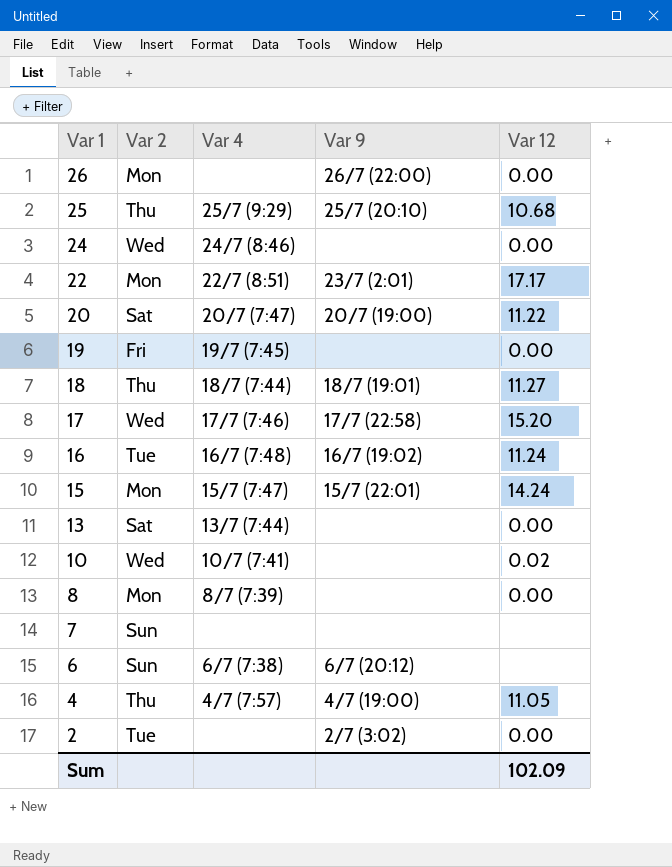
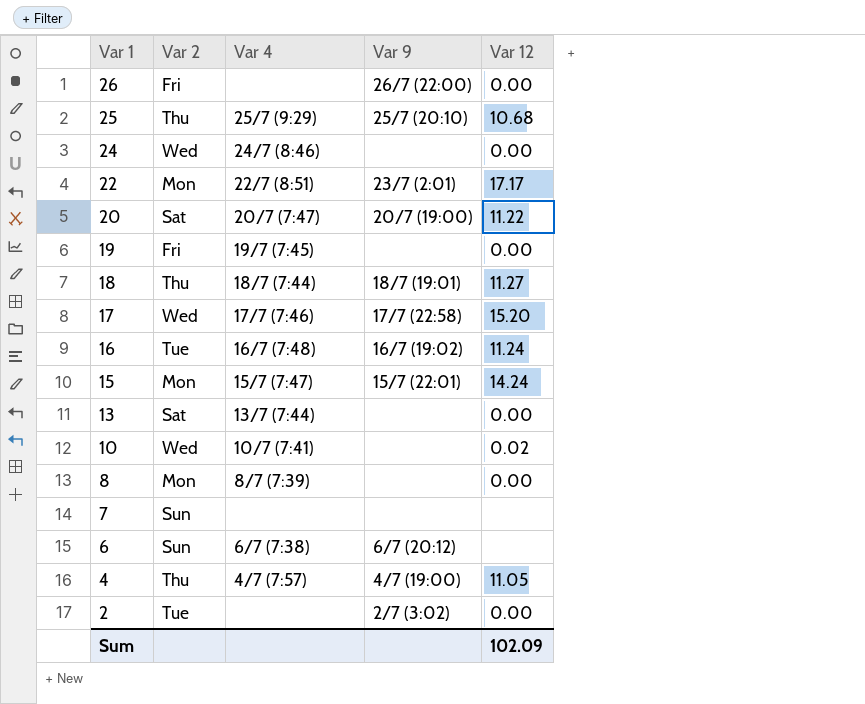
26 | Var 2: Mon -> Fri

